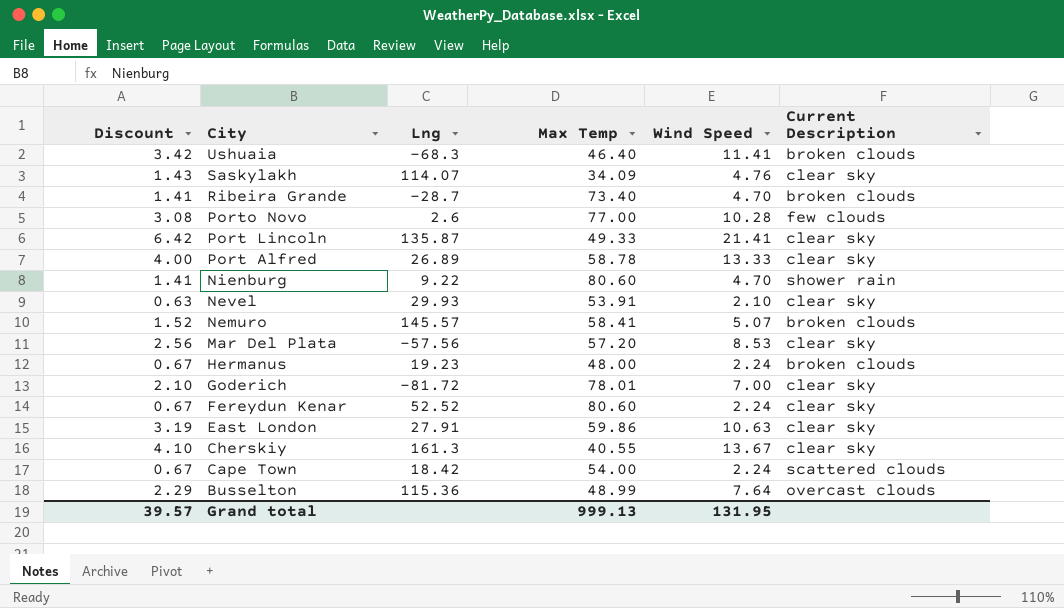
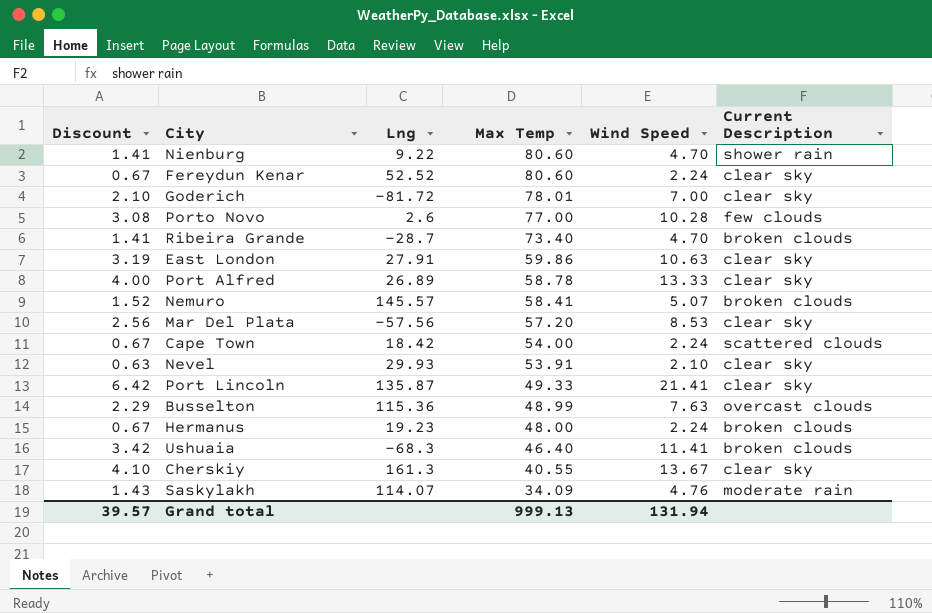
row order: City descending -> Max Temp descending
Busselton | Wind Speed: 7.64 -> 7.63
Saskylakh | Current Description: clear sky -> moderate rain
Grand total | Wind Speed: 131.95 -> 131.94

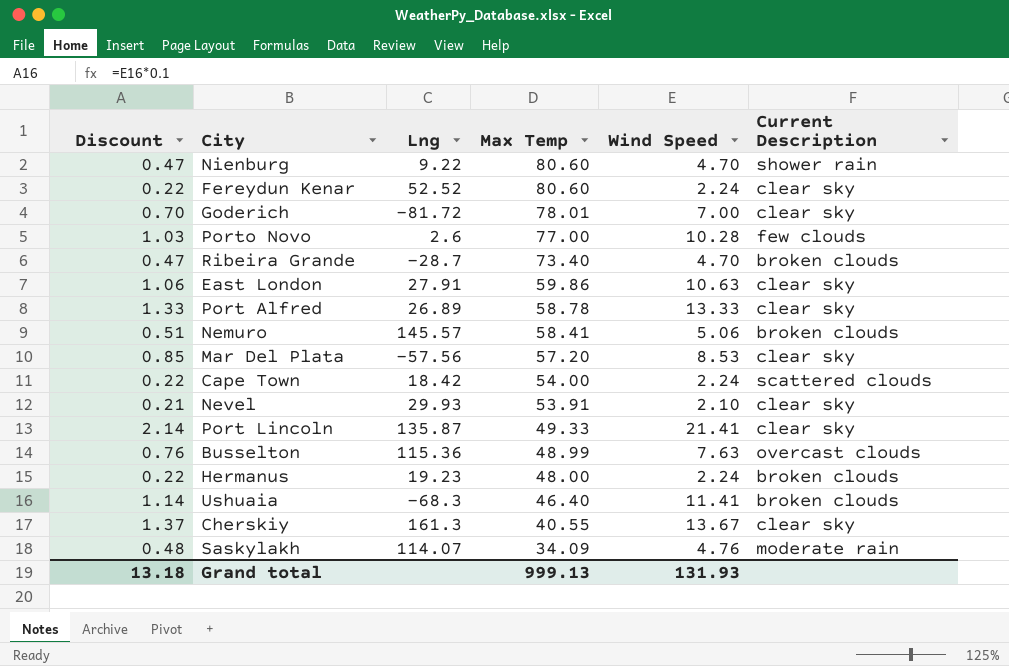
column Discount | formula: [Wind Speed] * 0.3 -> [Wind Speed] * 0.1
Nemuro | Wind Speed: 5.07 -> 5.06
Grand total | Discount: 39.57 -> 13.18
Grand total | Wind Speed: 131.94 -> 131.93

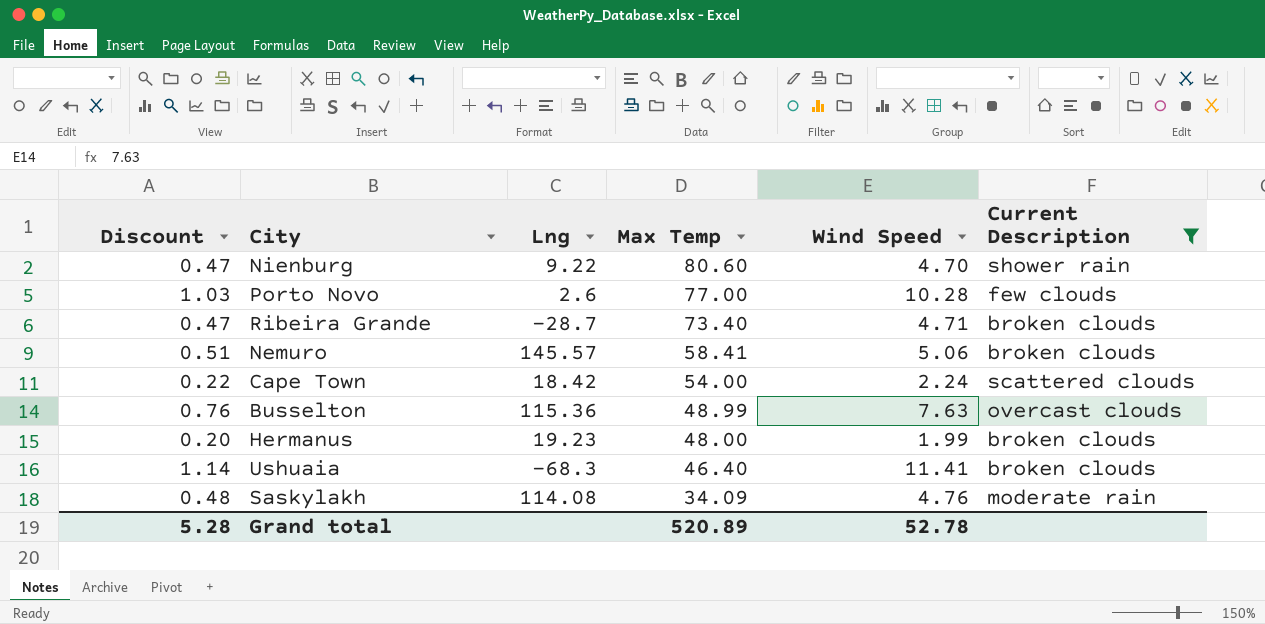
filter: none -> Current Description != clear sky
Ribeira Grande | Wind Speed: 4.70 -> 4.71
Hermanus | Discount: 0.22 -> 0.20
Hermanus | Wind Speed: 2.24 -> 1.99
Saskylakh | Lng: 114.07 -> 114.08
Grand total | Discount: 13.18 -> 5.28
Grand total | Max Temp: 999.13 -> 520.89
Grand total | Wind Speed: 131.93 -> 52.78

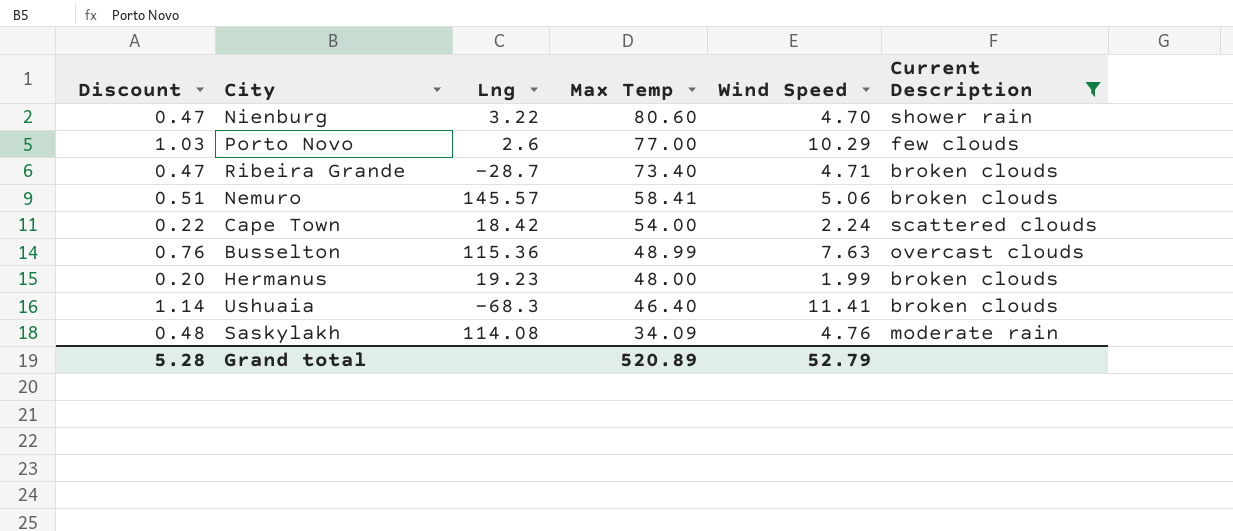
Nienburg | Lng: 9.22 -> 3.22
Porto Novo | Wind Speed: 10.28 -> 10.29
Grand total | Wind Speed: 52.78 -> 52.79

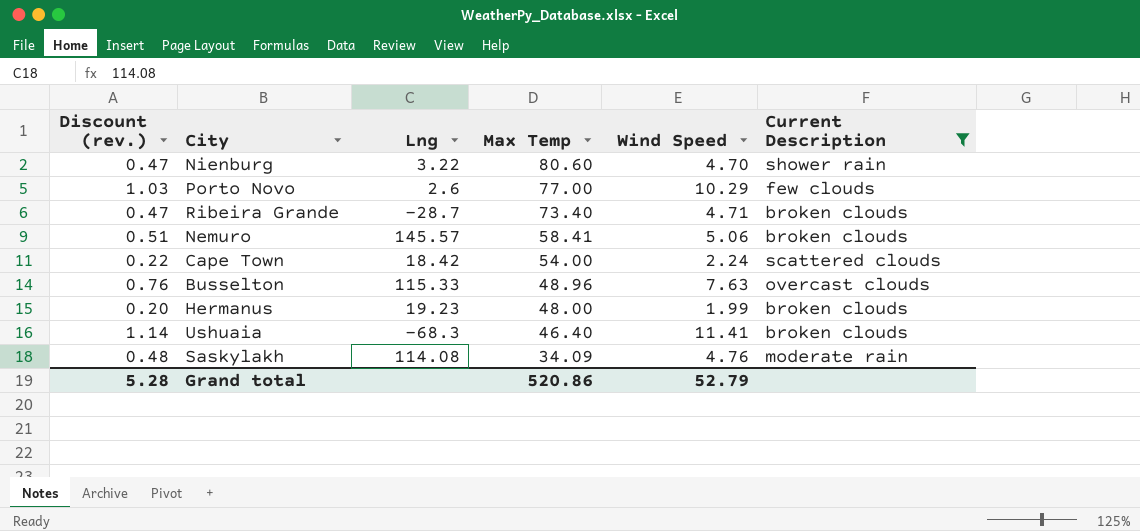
column name: Discount -> Discount (rev.)
Busselton | Lng: 115.36 -> 115.33
Busselton | Max Temp: 48.99 -> 48.96
Grand total | Max Temp: 520.89 -> 520.86

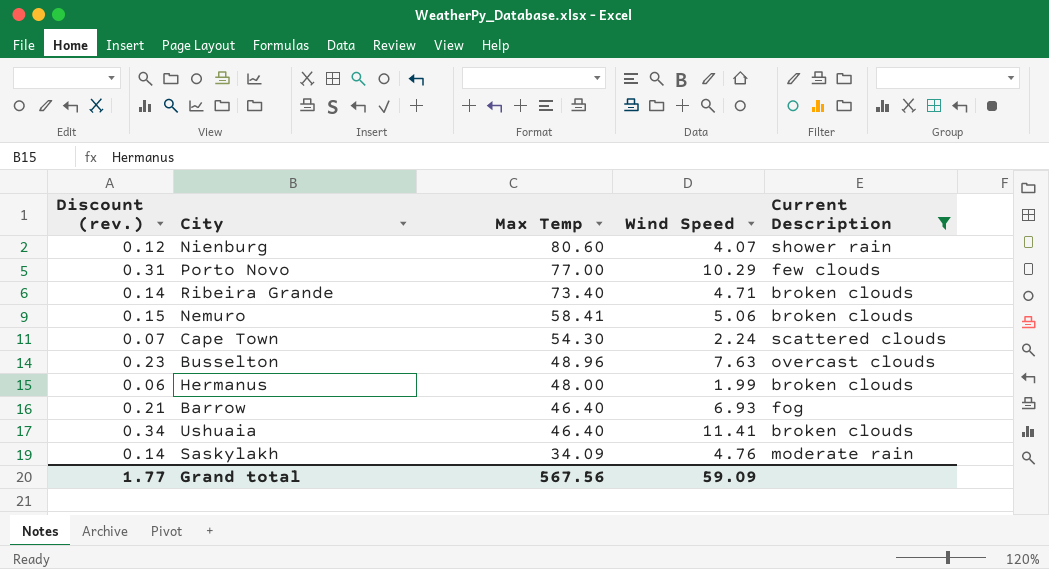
column Lng | position: 3 -> none
column Discount (rev.) | formula: [Wind Speed] * 0.1 -> [Wind Speed] * 0.03
Nienburg | Wind Speed: 4.70 -> 4.07
Cape Town | Max Temp: 54.00 -> 54.30
row Barrow: none -> 0.21 | 46.40 | 6.93 | fog
Grand total | Discount (rev.): 5.28 -> 1.77
Grand total | Max Temp: 520.86 -> 567.56
Grand total | Wind Speed: 52.79 -> 59.09

